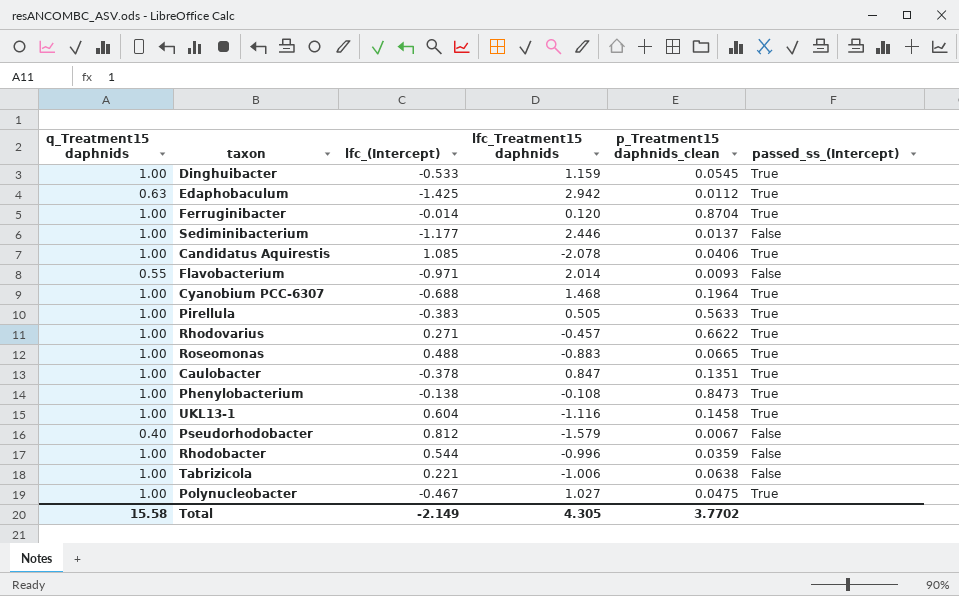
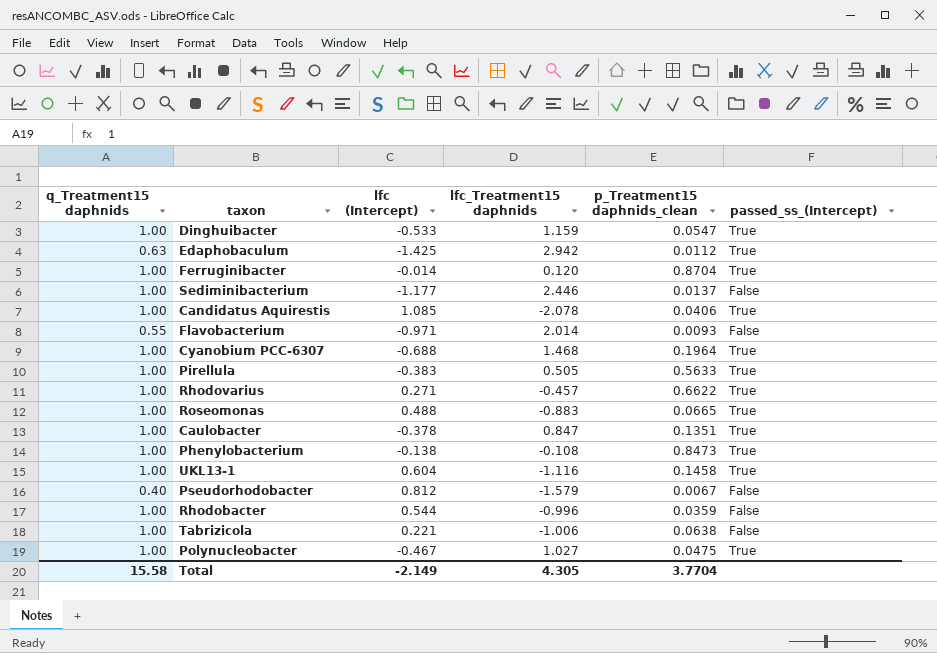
column name: lfc_(Intercept) -> lfc (Intercept)
Dinghuibacter | p_Treatment15 daphnids_clean: 0.0545 -> 0.0547
Total | p_Treatment15 daphnids_clean: 3.7702 -> 3.7704

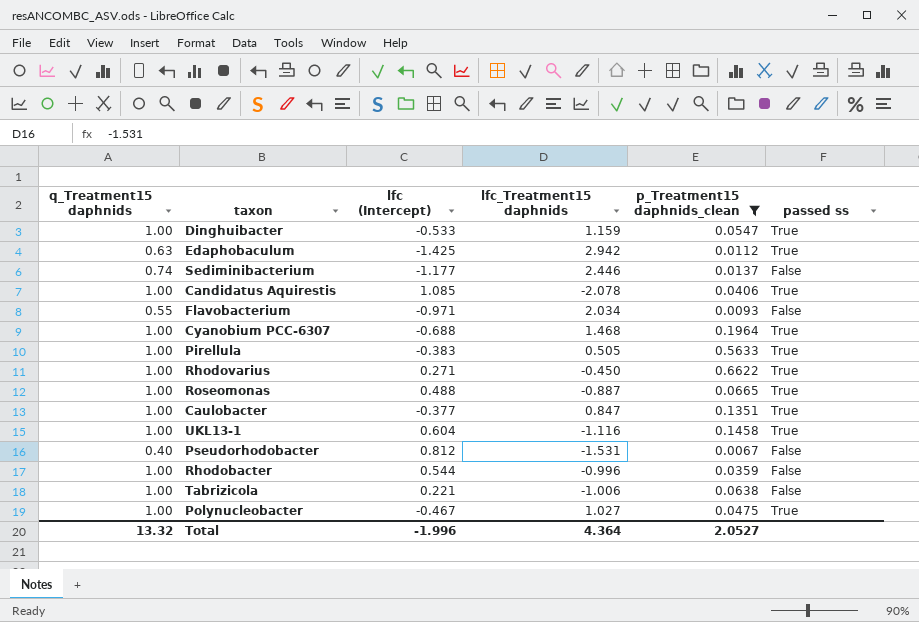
filter: none -> p_Treatment15 daphnids_clean <= 0.6622
column name: passed_ss_(Intercept) -> passed ss
Sediminibacterium | q_Treatment15 daphnids: 1.00 -> 0.74
Flavobacterium | lfc_Treatment15 daphnids: 2.014 -> 2.034
Rhodovarius | lfc_Treatment15 daphnids: -0.457 -> -0.450
Roseomonas | lfc_Treatment15 daphnids: -0.883 -> -0.887
Caulobacter | lfc (Intercept): -0.378 -> -0.377
Pseudorhodobacter | lfc_Treatment15 daphnids: -1.579 -> -1.531
Total | q_Treatment15 daphnids: 15.58 -> 13.32
Total | lfc (Intercept): -2.149 -> -1.996
Total | lfc_Treatment15 daphnids: 4.305 -> 4.364
Total | p_Treatment15 daphnids_clean: 3.7704 -> 2.0527

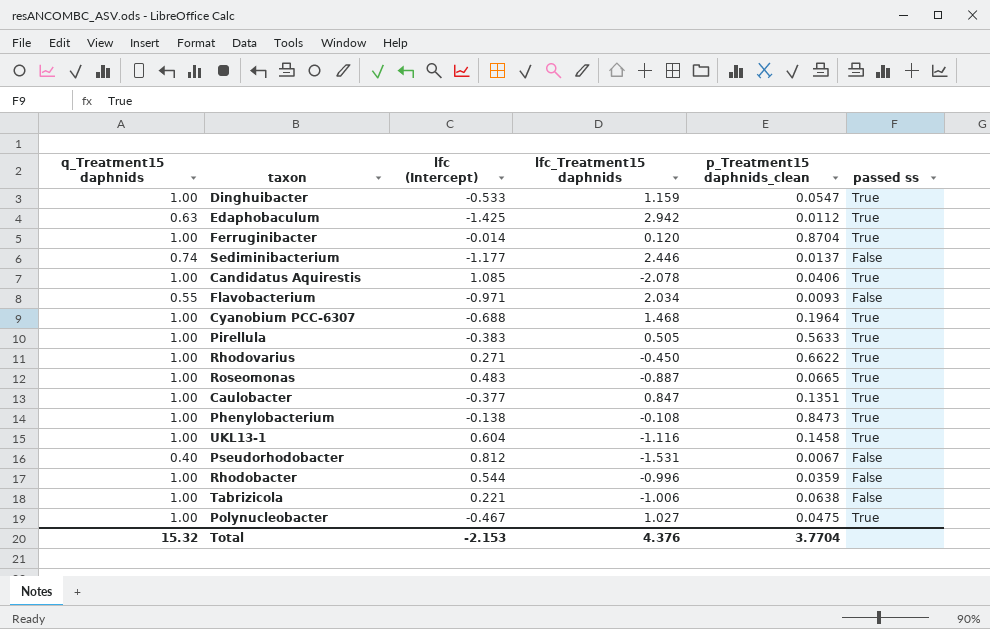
filter: p_Treatment15 daphnids_clean <= 0.6622 -> none
Roseomonas | lfc (Intercept): 0.488 -> 0.483
Total | q_Treatment15 daphnids: 13.32 -> 15.32
Total | lfc (Intercept): -1.996 -> -2.153
Total | lfc_Treatment15 daphnids: 4.364 -> 4.376
Total | p_Treatment15 daphnids_clean: 2.0527 -> 3.7704

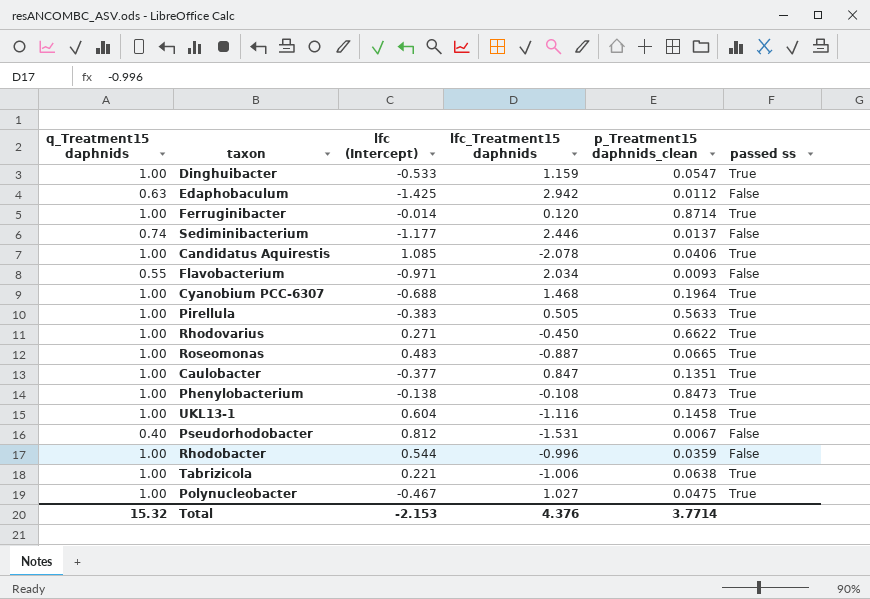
Edaphobaculum | passed ss: True -> False
Ferruginibacter | p_Treatment15 daphnids_clean: 0.8704 -> 0.8714
Tabrizicola | passed ss: False -> True
Total | p_Treatment15 daphnids_clean: 3.7704 -> 3.7714

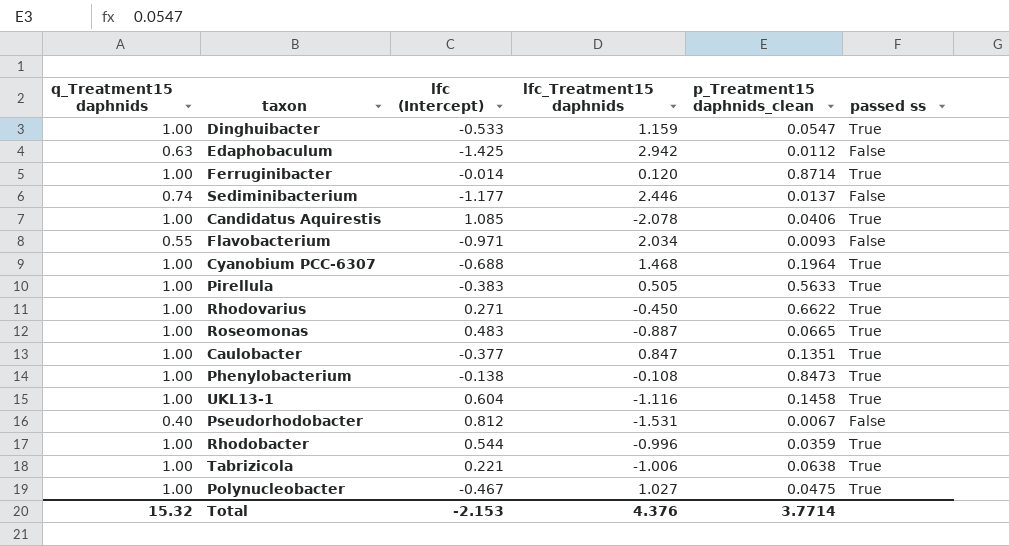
Rhodobacter | passed ss: False -> True

